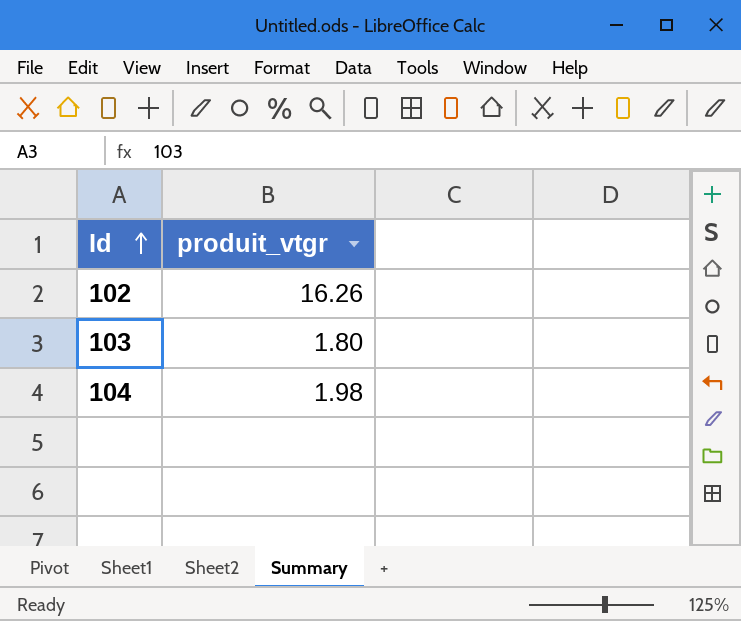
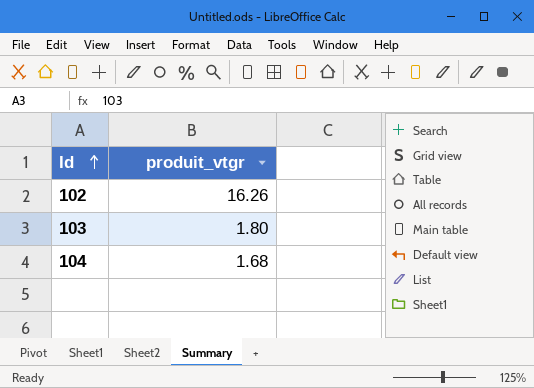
104 | produit_vtgr: 1.98 -> 1.68

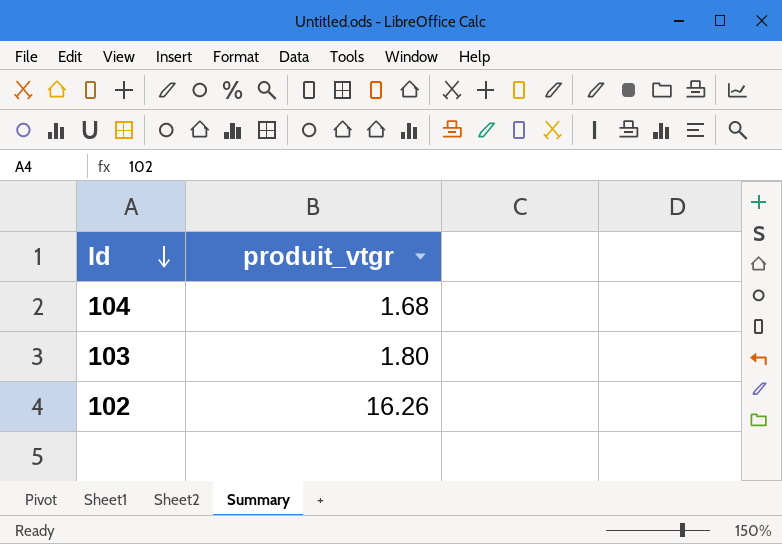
row order: Id ascending -> Id descending

